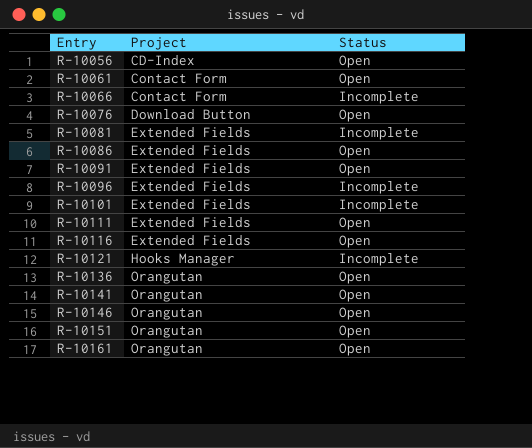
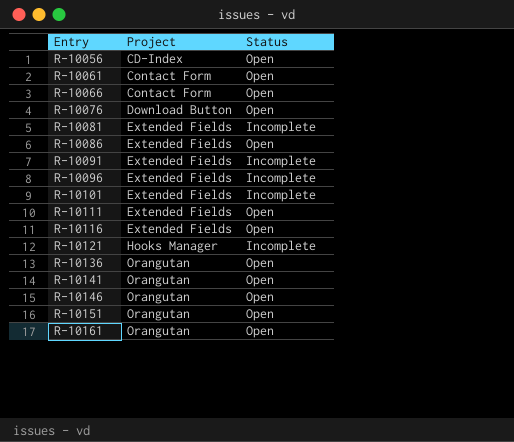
R-10066 | Status: Incomplete -> Open
R-10091 | Status: Open -> Incomplete

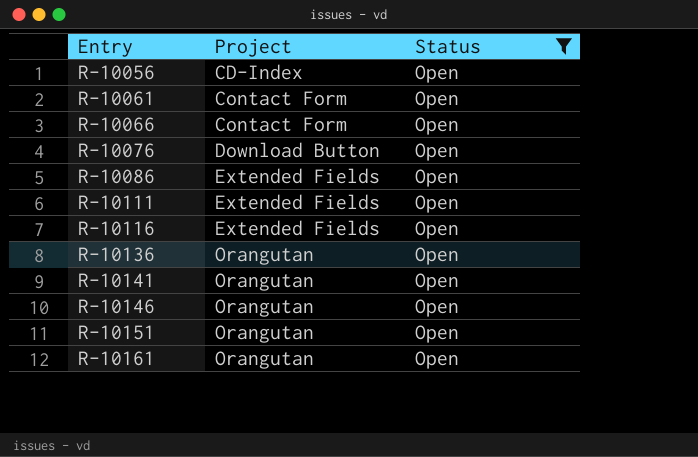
filter: none -> Status = Open

